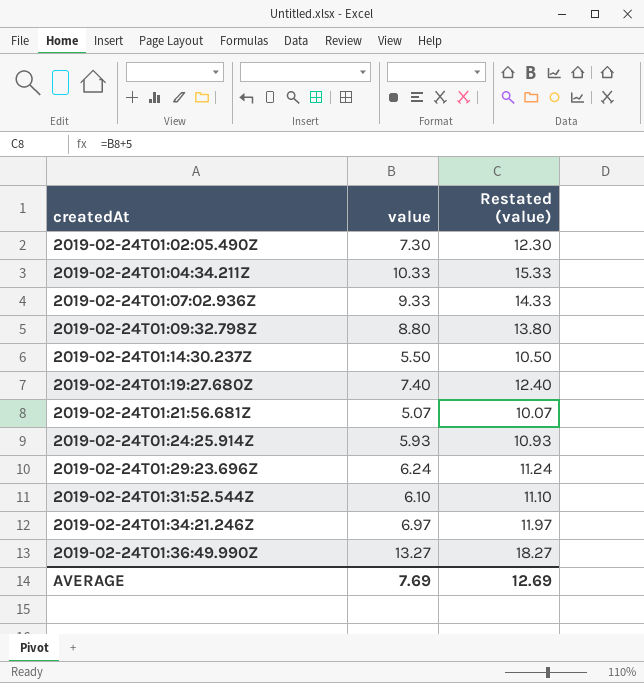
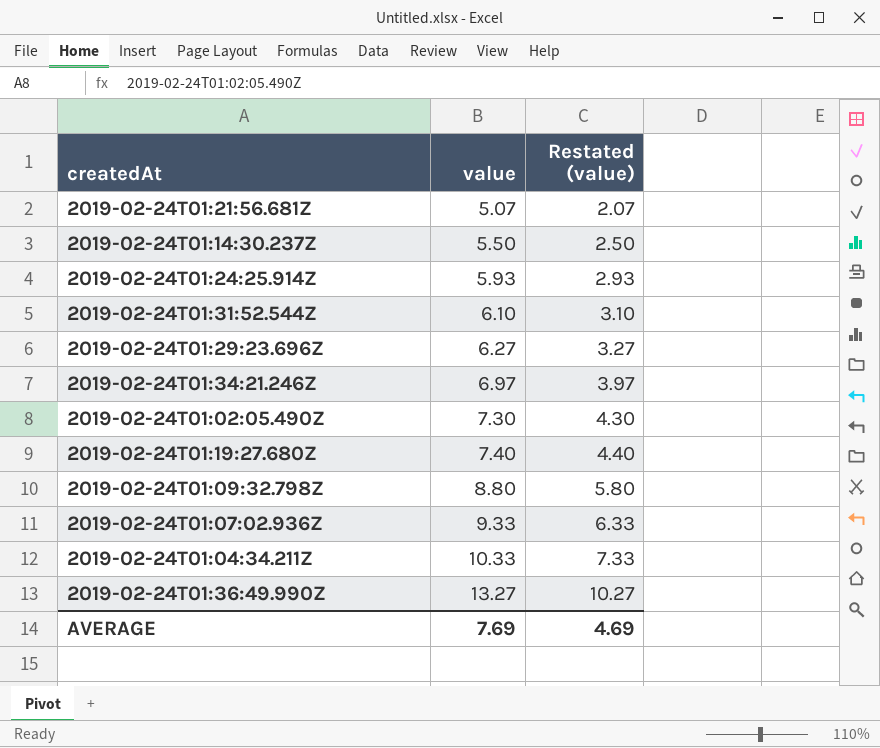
row order: createdAt ascending -> value ascending
column Restated (value) | formula: [value] + 5 -> [value] - 3
2019-02-24T01:29:23.696Z | value: 6.24 -> 6.27
AVERAGE | Restated (value): 12.69 -> 4.69

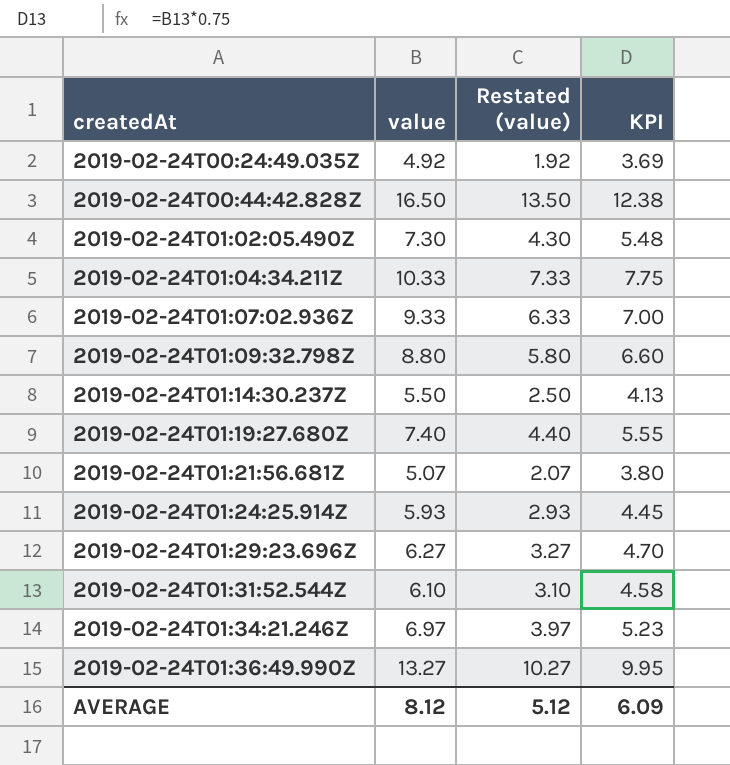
row order: value ascending -> createdAt ascending
column KPI | formula: none -> [value] * 0.75
row 2019-02-24T00:24:49.035Z: none -> 4.92 | 1.92 | 3.69
row 2019-02-24T00:44:42.828Z: none -> 16.50 | 13.50 | 12.38
AVERAGE | value: 7.69 -> 8.12
AVERAGE | Restated (value): 4.69 -> 5.12

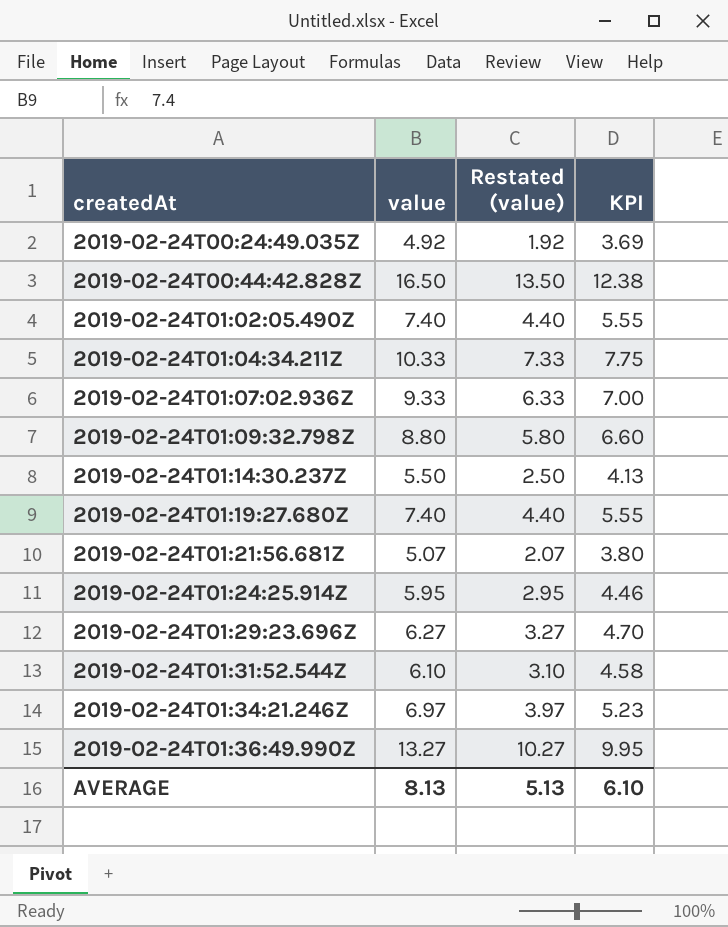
2019-02-24T01:02:05.490Z | value: 7.30 -> 7.40
2019-02-24T01:02:05.490Z | Restated (value): 4.30 -> 4.40
2019-02-24T01:02:05.490Z | KPI: 5.48 -> 5.55
2019-02-24T01:24:25.914Z | value: 5.93 -> 5.95
2019-02-24T01:24:25.914Z | Restated (value): 2.93 -> 2.95
2019-02-24T01:24:25.914Z | KPI: 4.45 -> 4.46
AVERAGE | value: 8.12 -> 8.13
AVERAGE | Restated (value): 5.12 -> 5.13
AVERAGE | KPI: 6.09 -> 6.10

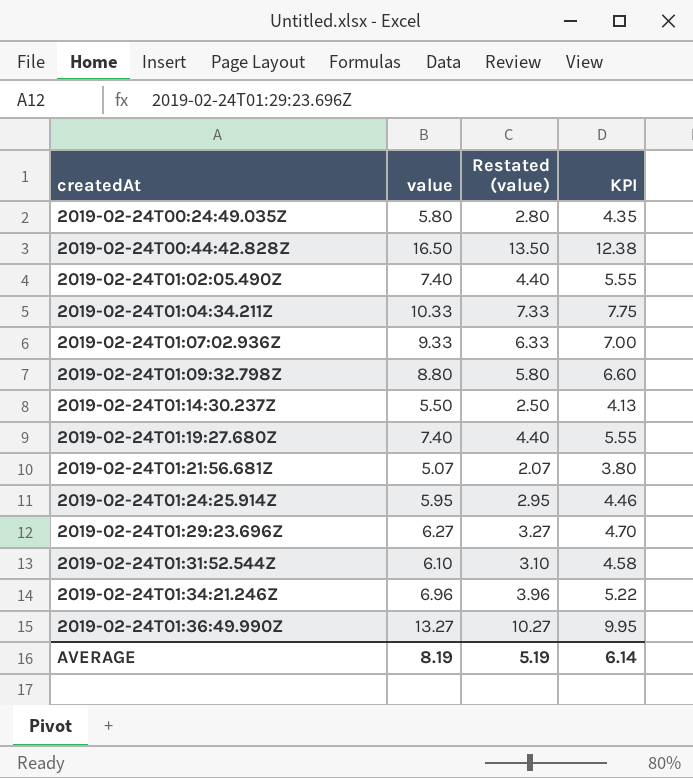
2019-02-24T00:24:49.035Z | value: 4.92 -> 5.80
2019-02-24T00:24:49.035Z | Restated (value): 1.92 -> 2.80
2019-02-24T00:24:49.035Z | KPI: 3.69 -> 4.35
2019-02-24T01:34:21.246Z | value: 6.97 -> 6.96
2019-02-24T01:34:21.246Z | Restated (value): 3.97 -> 3.96
2019-02-24T01:34:21.246Z | KPI: 5.23 -> 5.22
AVERAGE | value: 8.13 -> 8.19
AVERAGE | Restated (value): 5.13 -> 5.19
AVERAGE | KPI: 6.10 -> 6.14

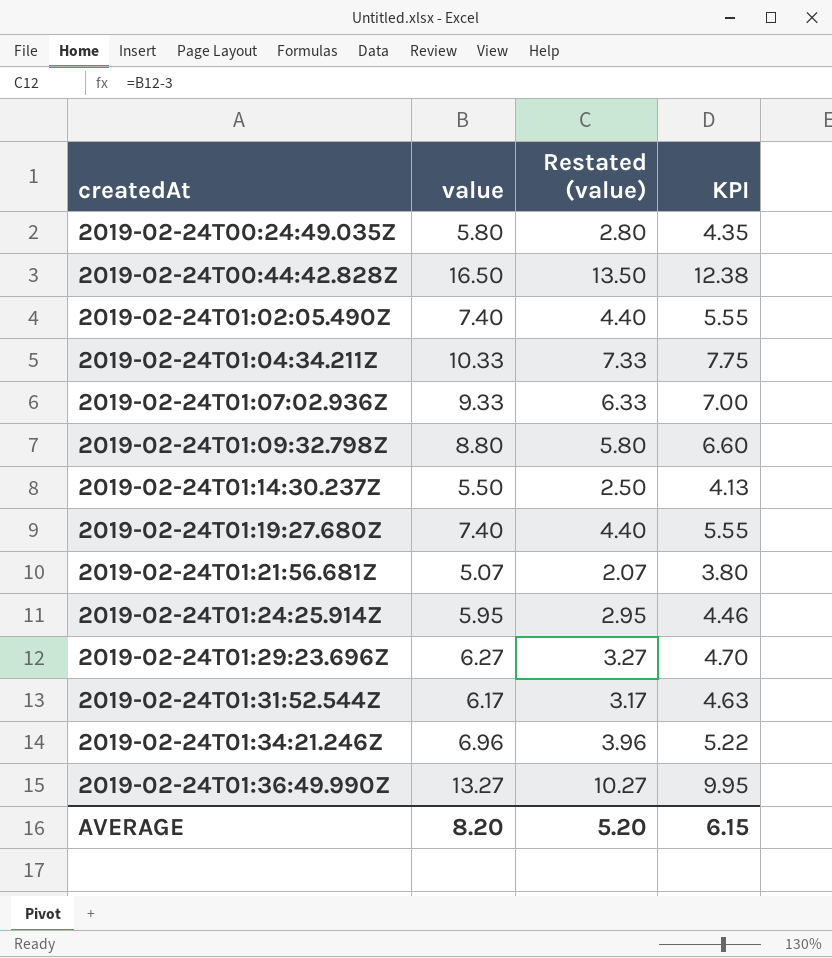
2019-02-24T01:31:52.544Z | value: 6.10 -> 6.17
2019-02-24T01:31:52.544Z | Restated (value): 3.10 -> 3.17
2019-02-24T01:31:52.544Z | KPI: 4.58 -> 4.63
AVERAGE | value: 8.19 -> 8.20
AVERAGE | Restated (value): 5.19 -> 5.20
AVERAGE | KPI: 6.14 -> 6.15

